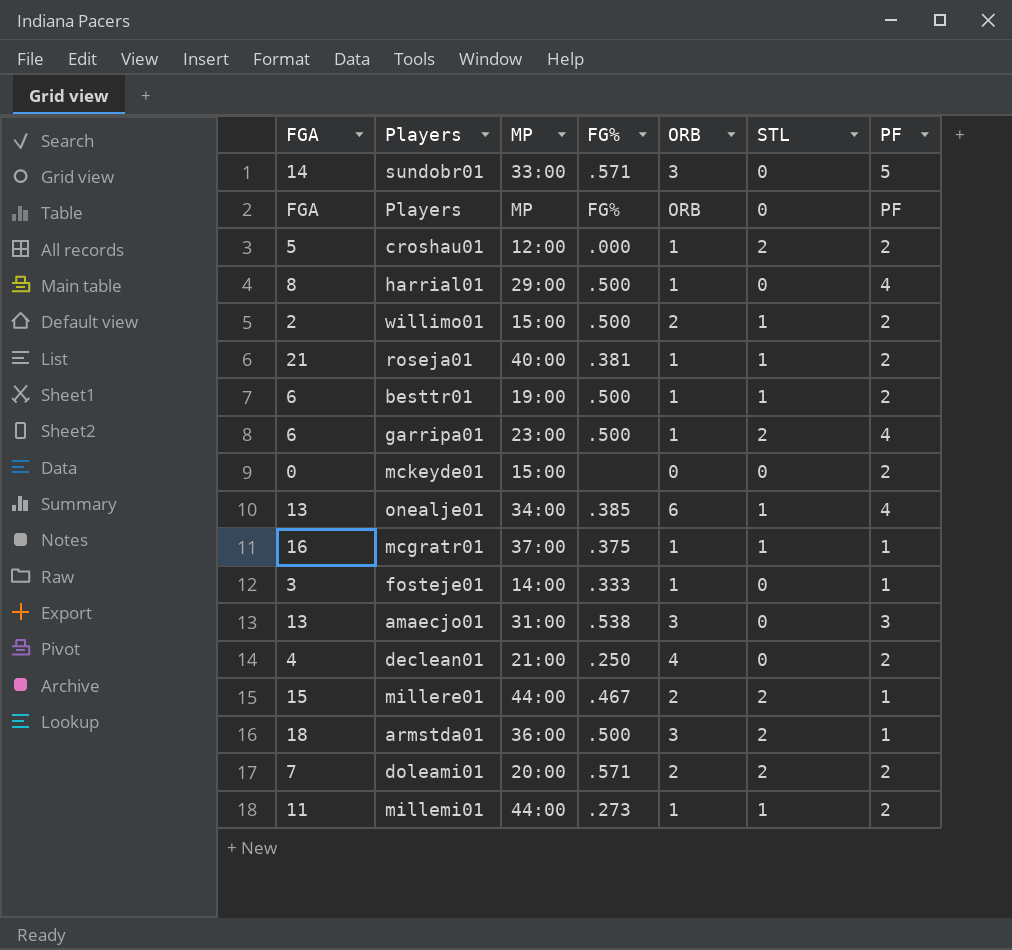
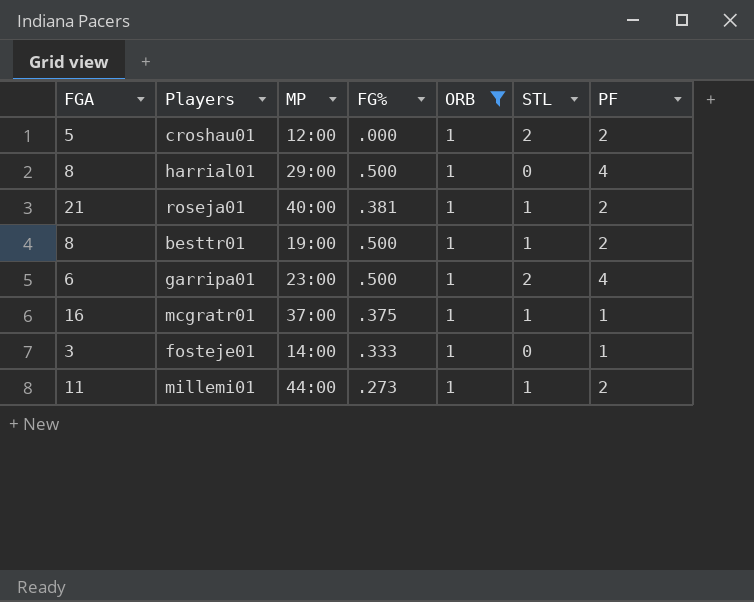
filter: none -> ORB = 1
besttr01 | FGA: 6 -> 8

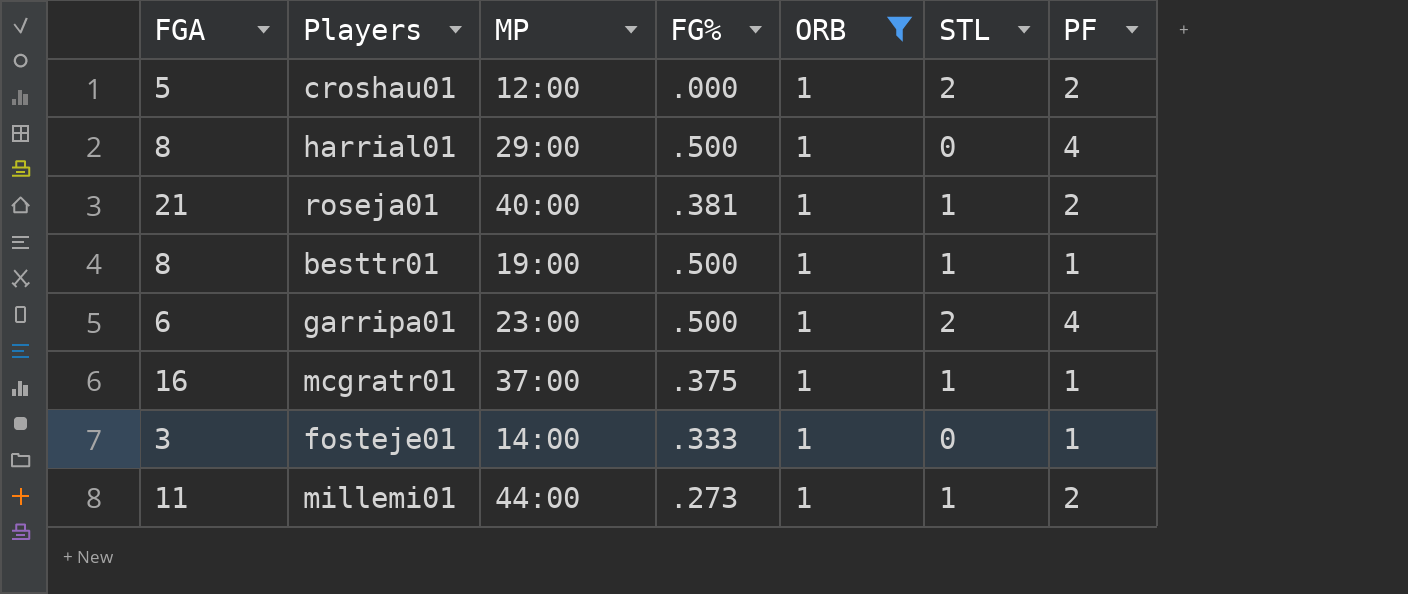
besttr01 | PF: 2 -> 1

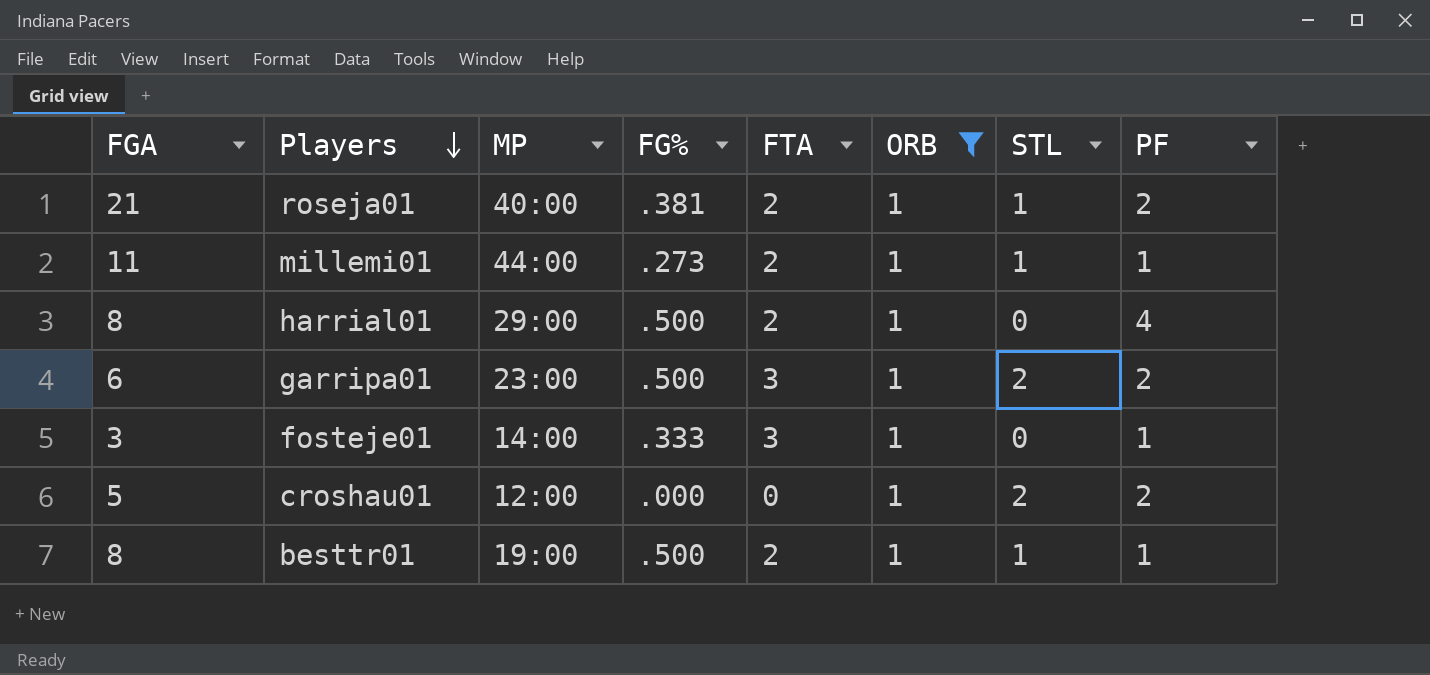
row order: none -> Players descending
column FTA | position: none -> 5
row mcgratr01: 16 | 37:00 | .375 | 1 | 1 | 1 -> none
millemi01 | PF: 2 -> 1
garripa01 | PF: 4 -> 2

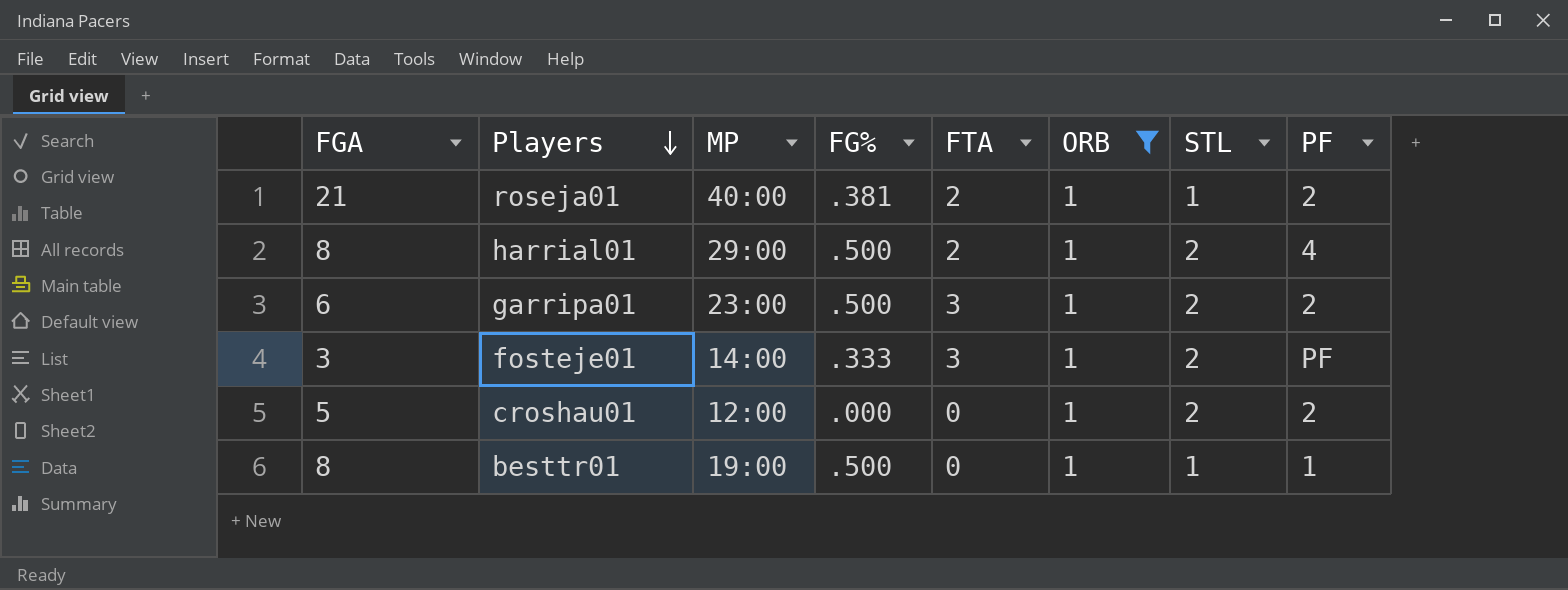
row millemi01: 11 | 44:00 | .273 | 2 | 1 | 1 | 1 -> none
harrial01 | STL: 0 -> 2
fosteje01 | STL: 0 -> 2
fosteje01 | PF: 1 -> PF
besttr01 | FTA: 2 -> 0

